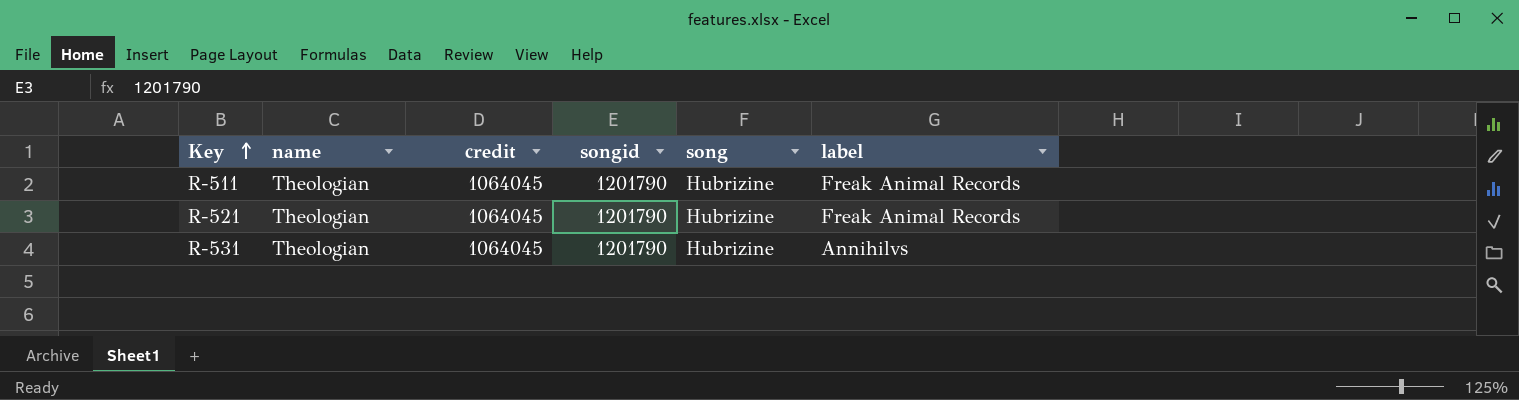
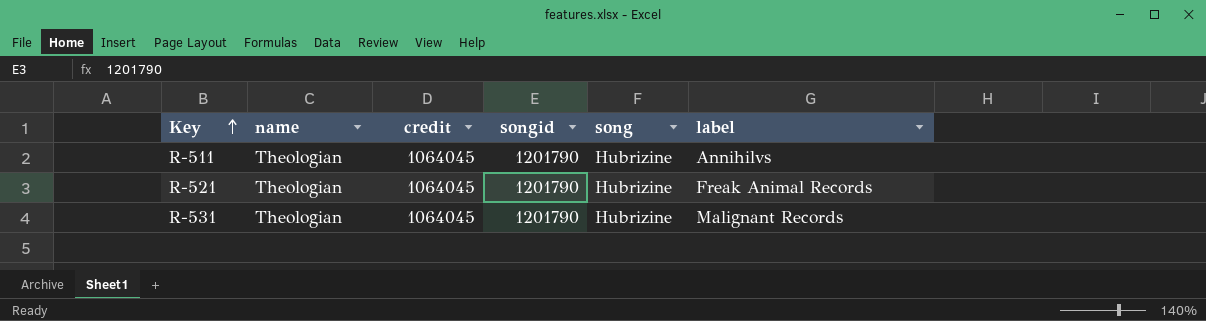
R-511 | label: Freak Animal Records -> Annihilvs
R-531 | label: Annihilvs -> Malignant Records

